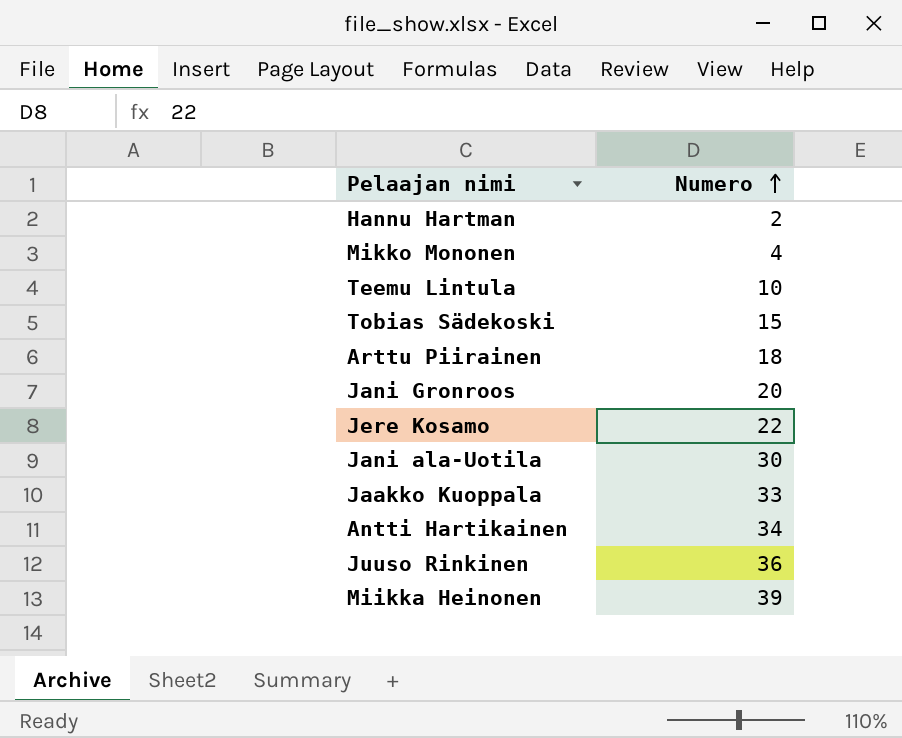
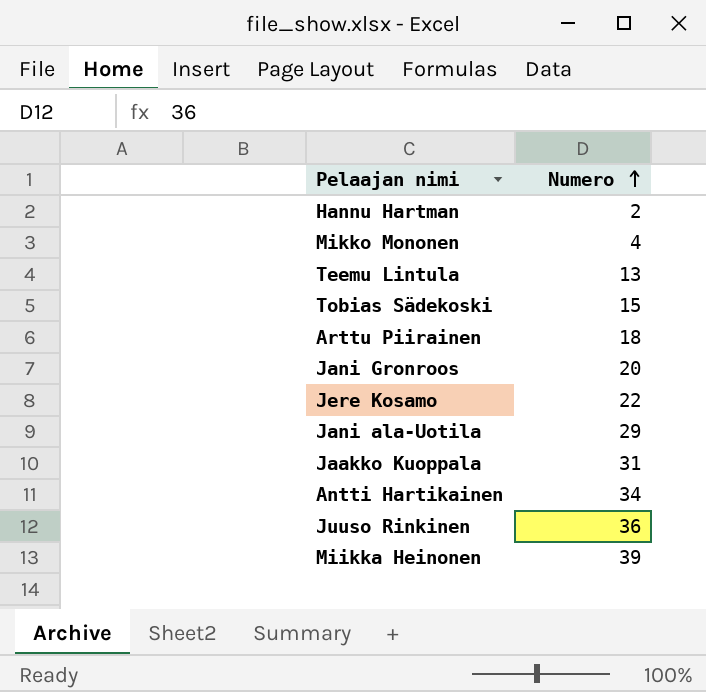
Teemu Lintula | Numero: 10 -> 13
Jani ala-Uotila | Numero: 30 -> 29
Jaakko Kuoppala | Numero: 33 -> 31

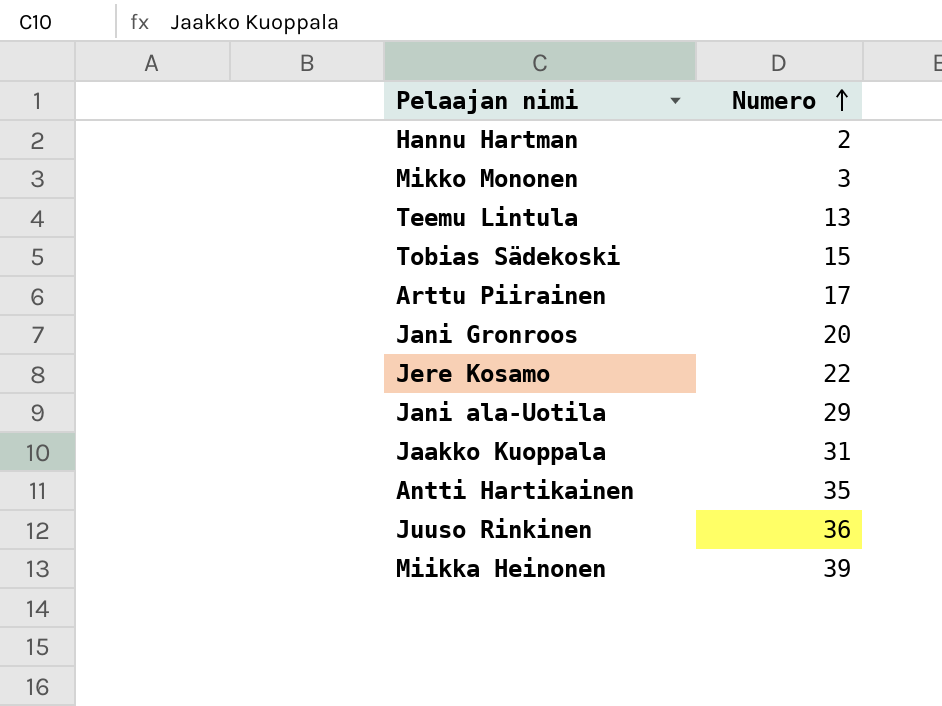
Mikko Mononen | Numero: 4 -> 3
Arttu Piirainen | Numero: 18 -> 17
Antti Hartikainen | Numero: 34 -> 35

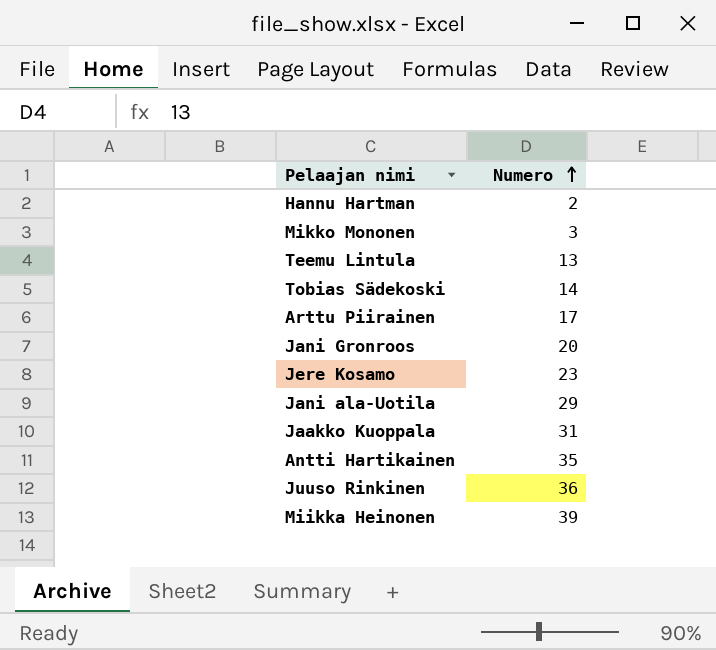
Tobias Sädekoski | Numero: 15 -> 14
Jere Kosamo | Numero: 22 -> 23

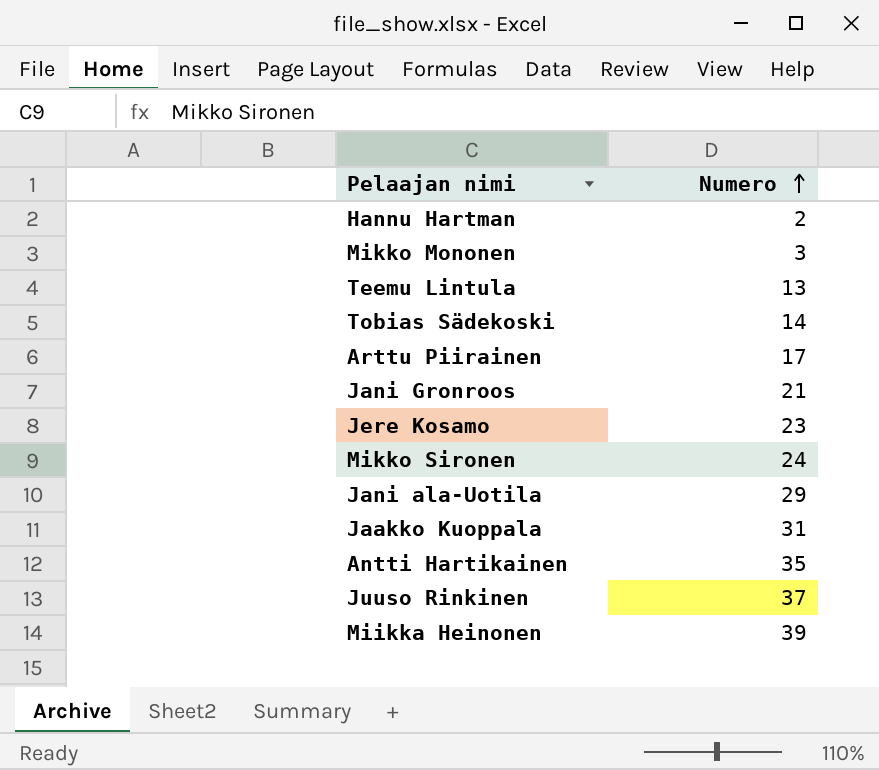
Jani Gronroos | Numero: 20 -> 21
row Mikko Sironen: none -> 24
Juuso Rinkinen | Numero: 36 -> 37

